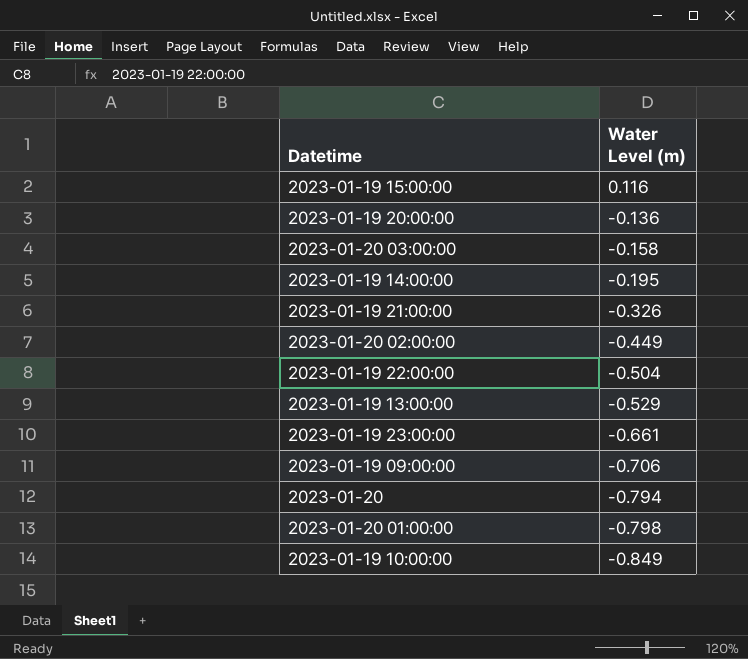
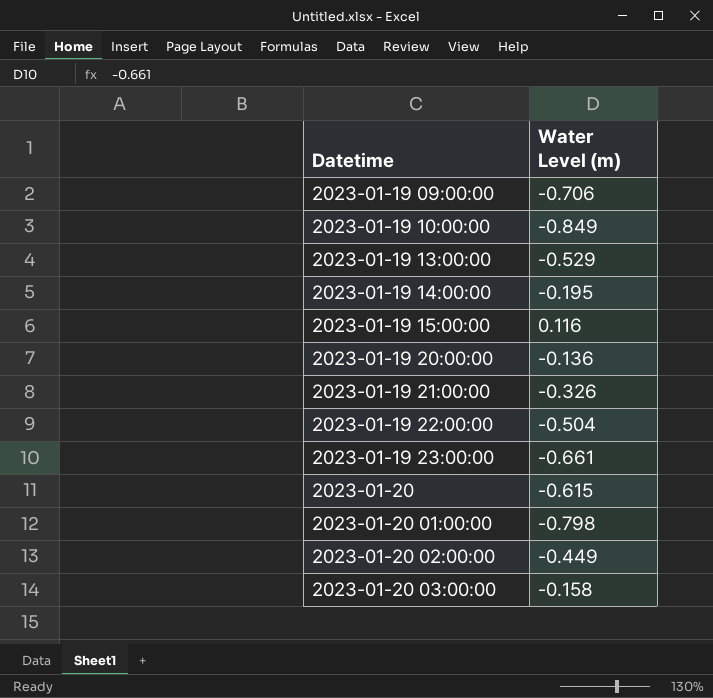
row order: Water Level (m) descending -> Datetime ascending
2023-01-20 | Water Level (m): -0.794 -> -0.615

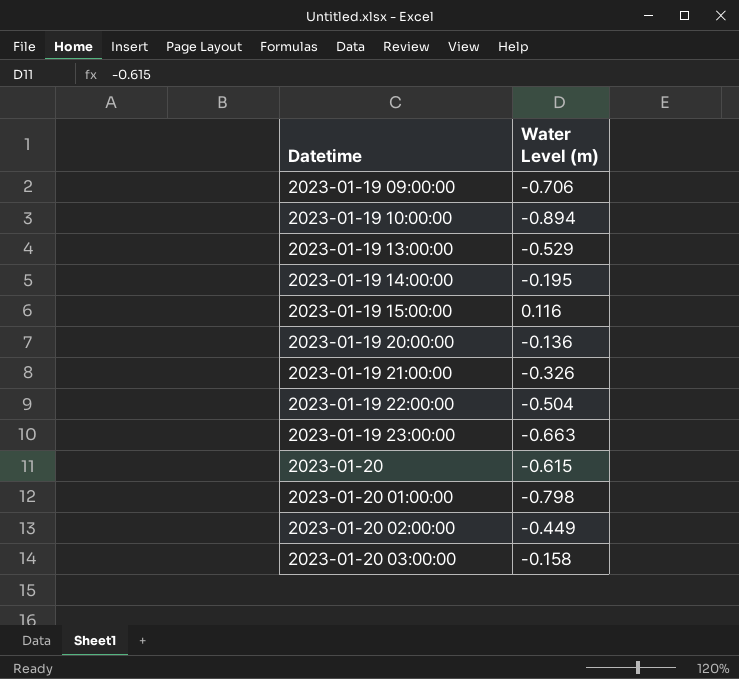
2023-01-19 10:00:00 | Water Level (m): -0.849 -> -0.894
2023-01-19 23:00:00 | Water Level (m): -0.661 -> -0.663

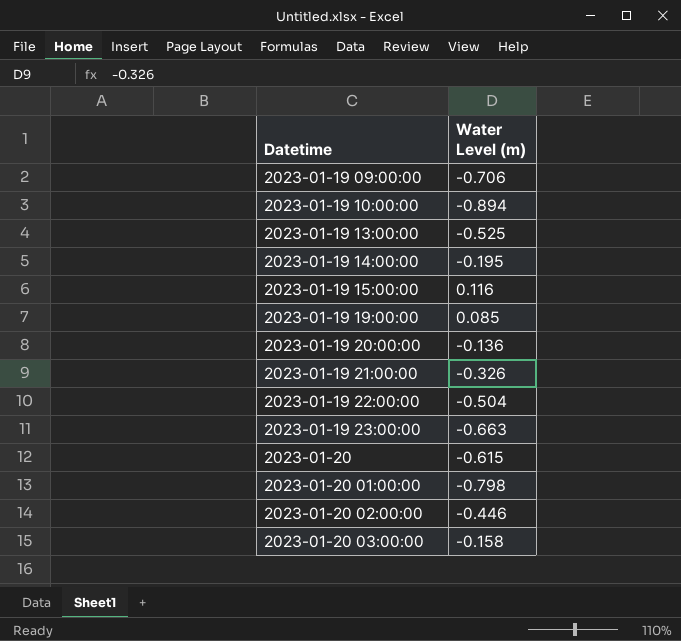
2023-01-19 13:00:00 | Water Level (m): -0.529 -> -0.525
row 2023-01-19 19:00:00: none -> 0.085
2023-01-20 02:00:00 | Water Level (m): -0.449 -> -0.446

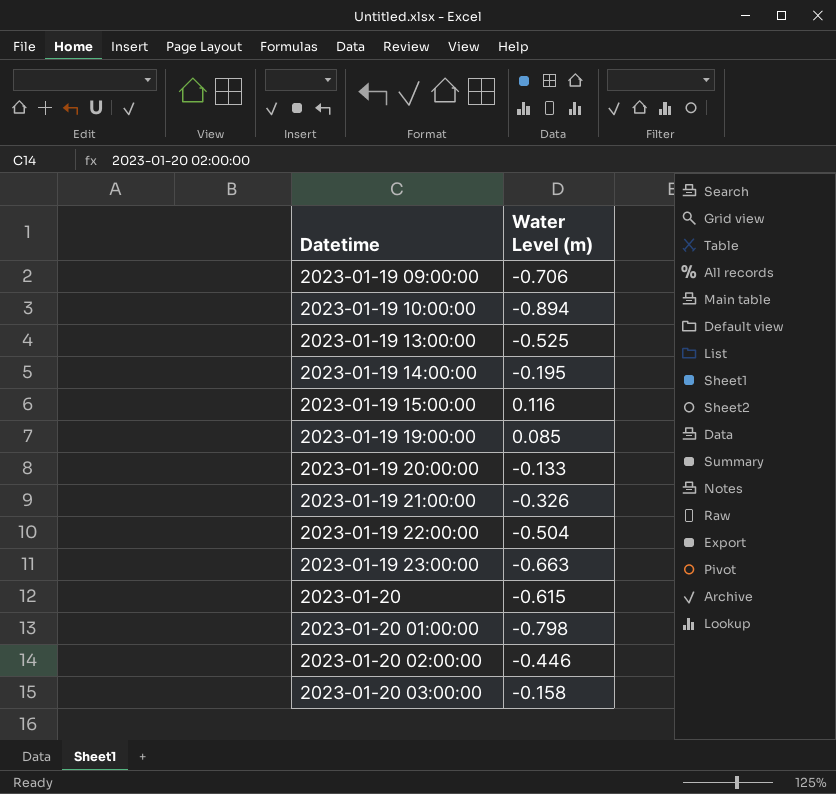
2023-01-19 20:00:00 | Water Level (m): -0.136 -> -0.133

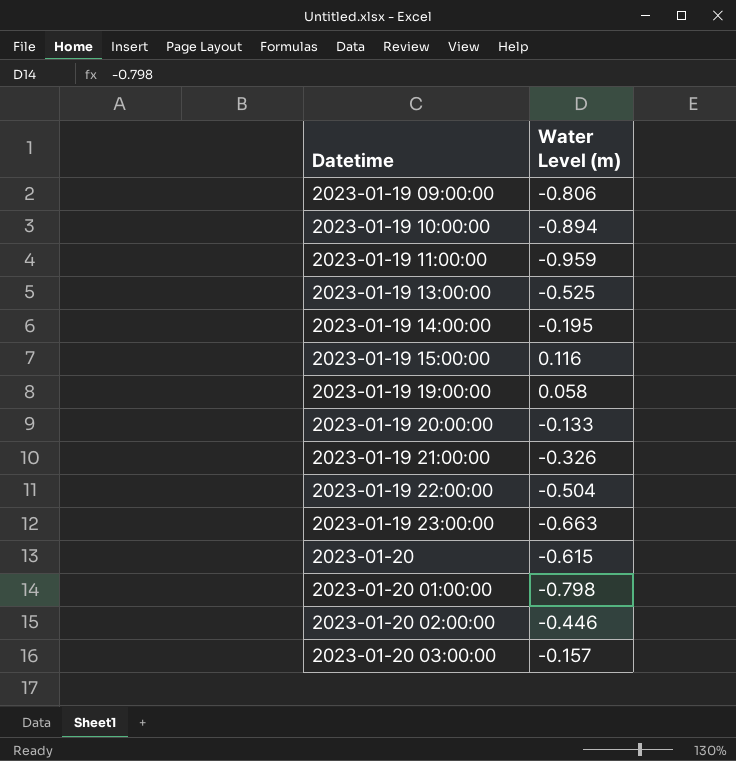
2023-01-19 09:00:00 | Water Level (m): -0.706 -> -0.806
row 2023-01-19 11:00:00: none -> -0.959
2023-01-19 19:00:00 | Water Level (m): 0.085 -> 0.058
2023-01-20 03:00:00 | Water Level (m): -0.158 -> -0.157

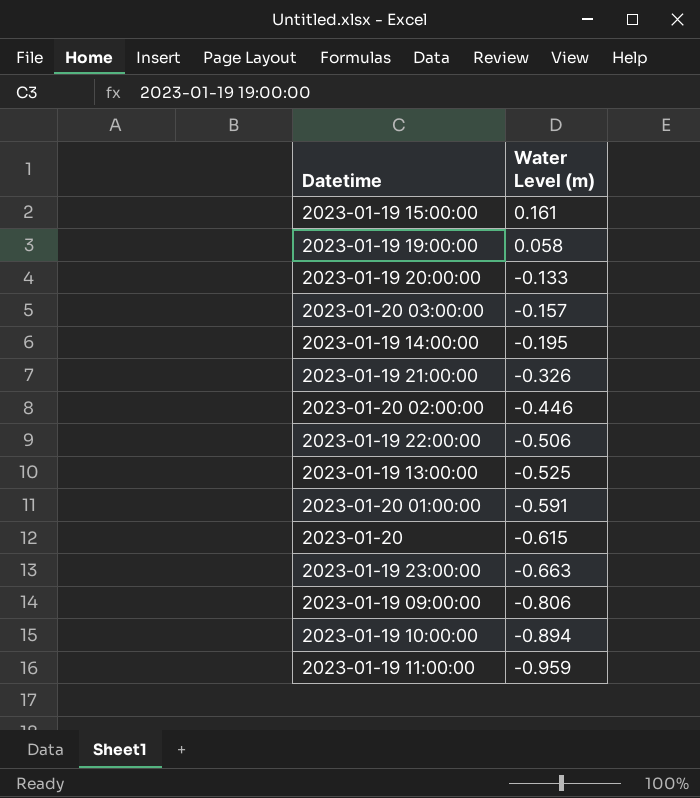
row order: Datetime ascending -> Water Level (m) descending
2023-01-19 15:00:00 | Water Level (m): 0.116 -> 0.161
2023-01-19 22:00:00 | Water Level (m): -0.504 -> -0.506
2023-01-20 01:00:00 | Water Level (m): -0.798 -> -0.591

